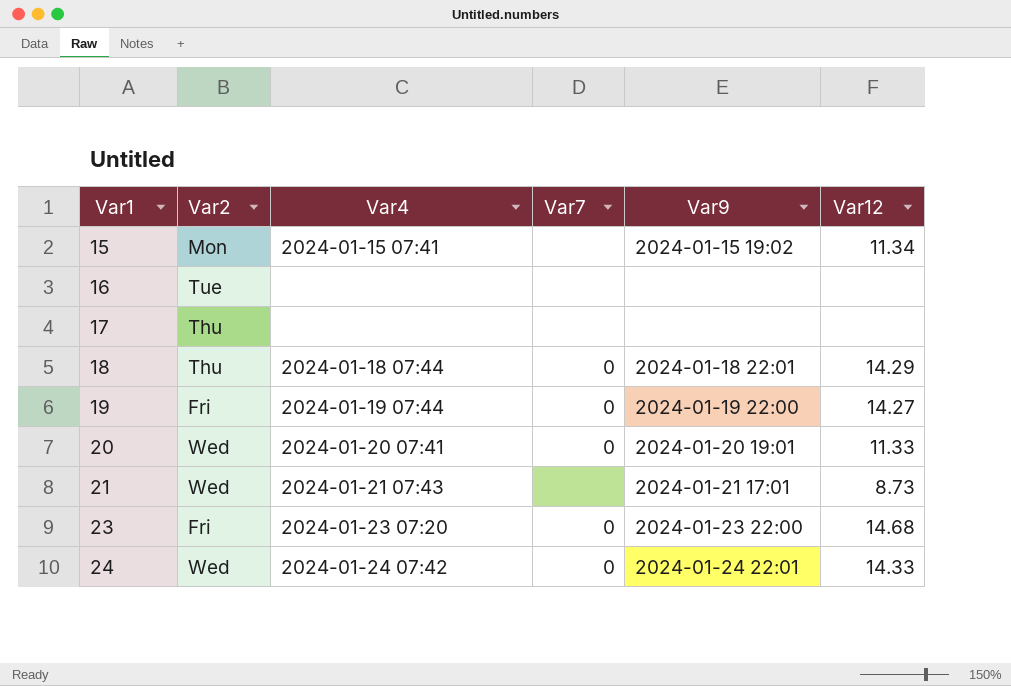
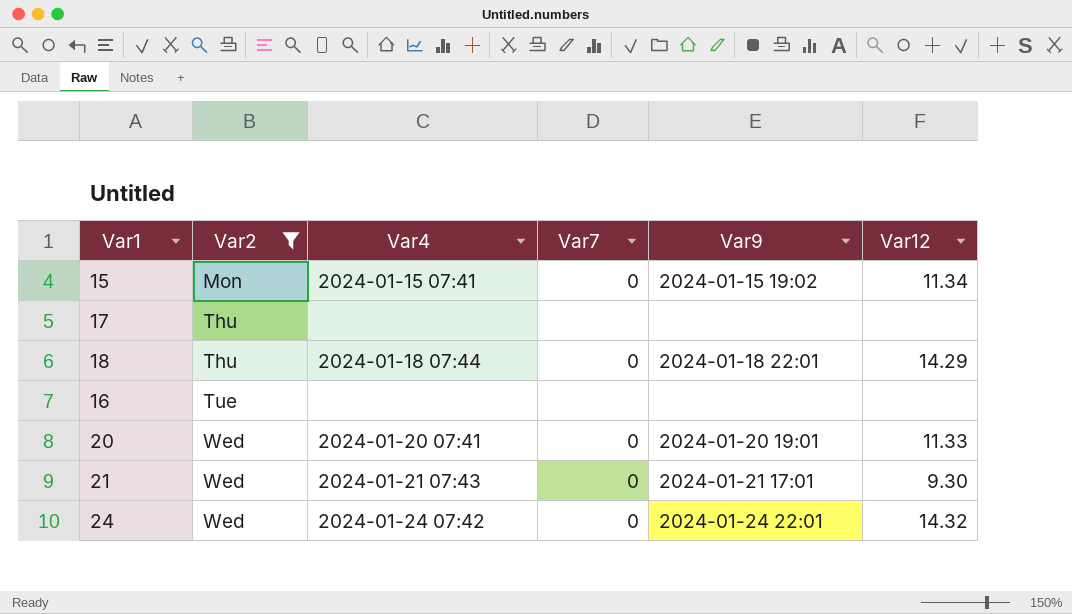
filter: none -> Var2 != Fri
row order: Var1 ascending -> Var2 ascending
15 | Var7: none -> 0
21 | Var7: none -> 0
21 | Var12: 8.73 -> 9.30
24 | Var12: 14.33 -> 14.32

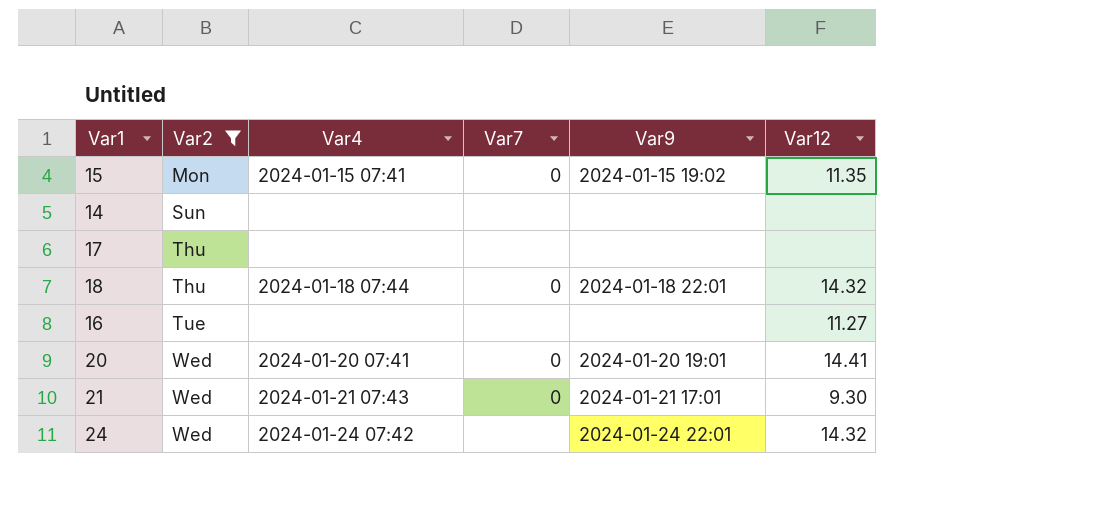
15 | Var12: 11.34 -> 11.35
row 14: none -> Sun | none | none | none | none
18 | Var12: 14.29 -> 14.32
16 | Var12: none -> 11.27
20 | Var12: 11.33 -> 14.41
24 | Var7: 0 -> none

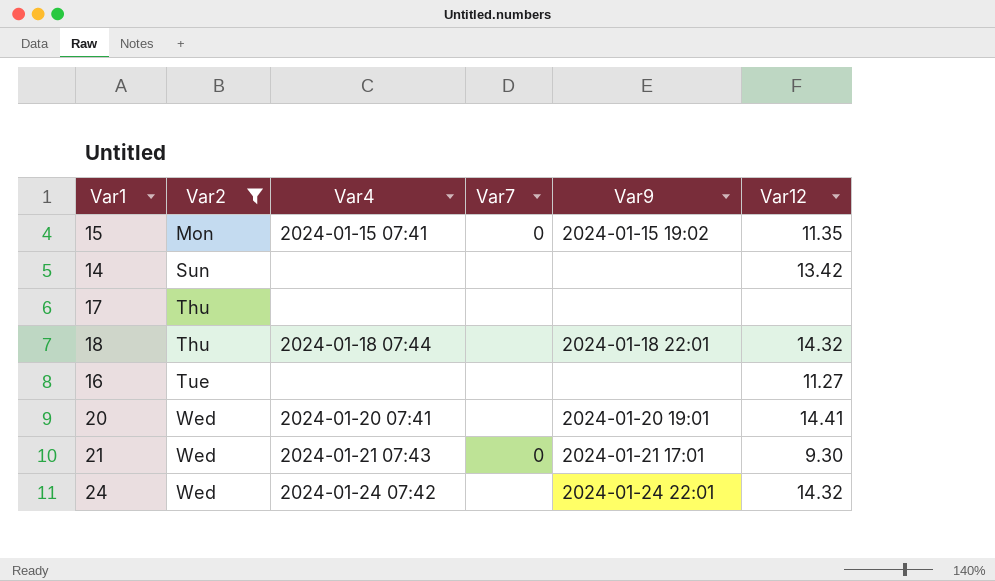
14 | Var12: none -> 13.42
18 | Var7: 0 -> none
20 | Var7: 0 -> none

